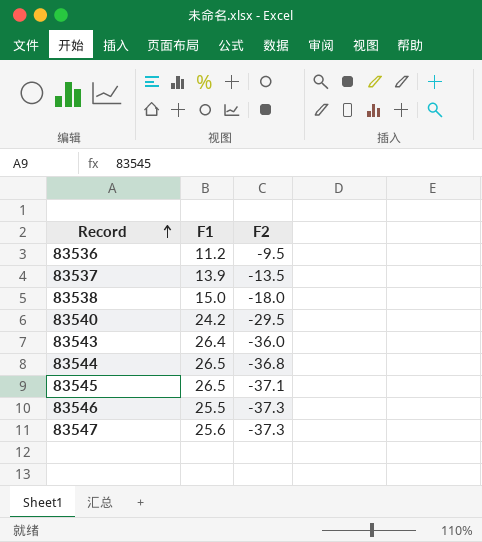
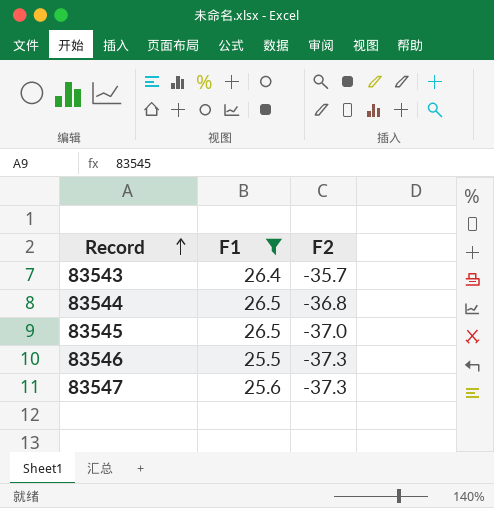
filter: none -> F1 >= 25.5
83543 | F2: -36.0 -> -35.7
83545 | F2: -37.1 -> -37.0

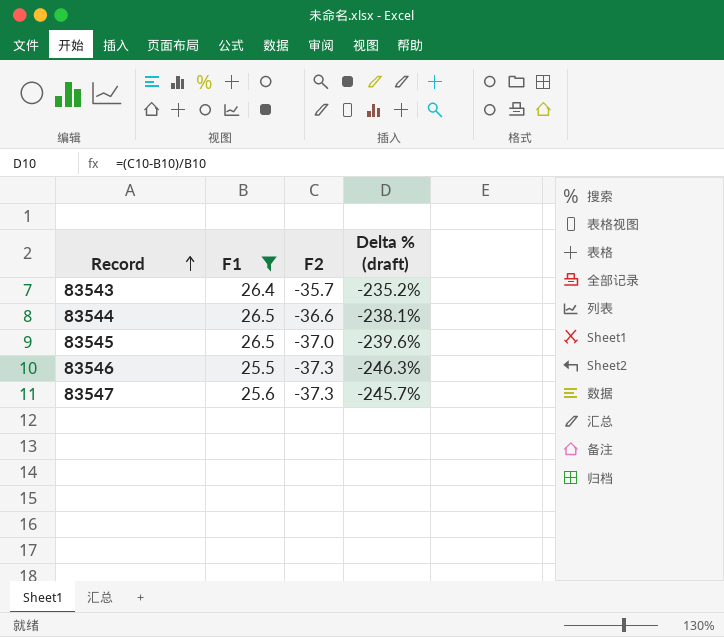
column Delta % (draft) | formula: none -> ([F2] - [F1]) / [F1]
83544 | F2: -36.8 -> -36.6

